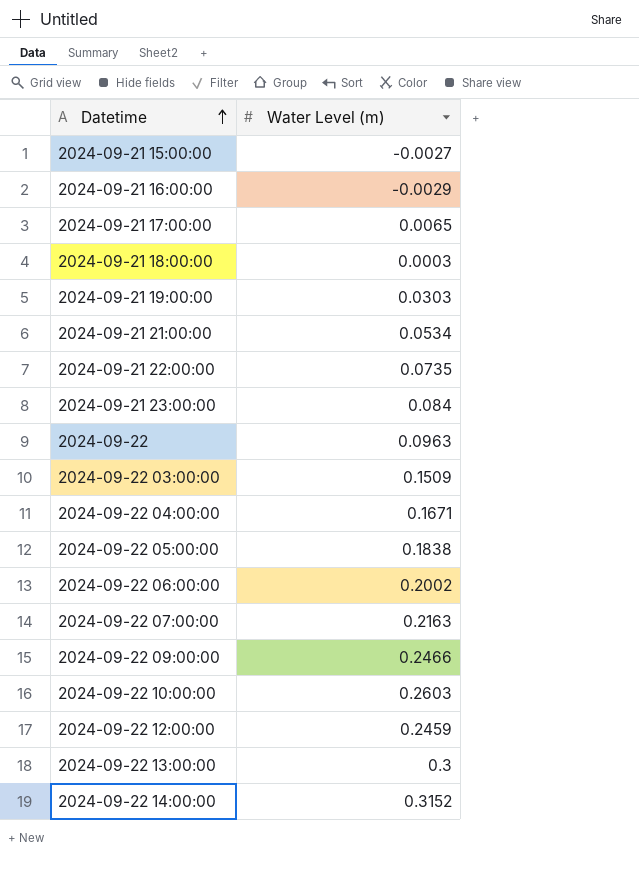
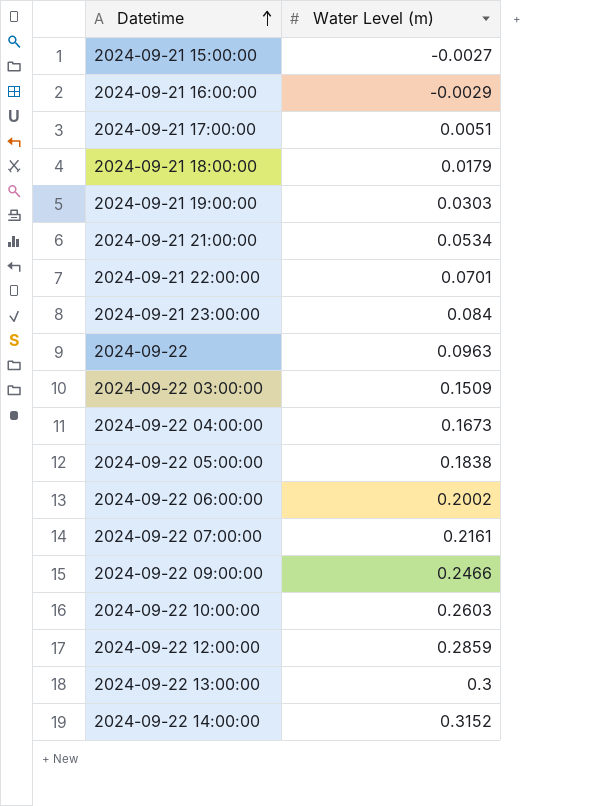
2024-09-21 17:00:00 | Water Level (m): 0.0065 -> 0.0051
2024-09-21 18:00:00 | Water Level (m): 0.0003 -> 0.0179
2024-09-21 22:00:00 | Water Level (m): 0.0735 -> 0.0701
2024-09-22 04:00:00 | Water Level (m): 0.1671 -> 0.1673
2024-09-22 07:00:00 | Water Level (m): 0.2163 -> 0.2161
2024-09-22 12:00:00 | Water Level (m): 0.2459 -> 0.2859

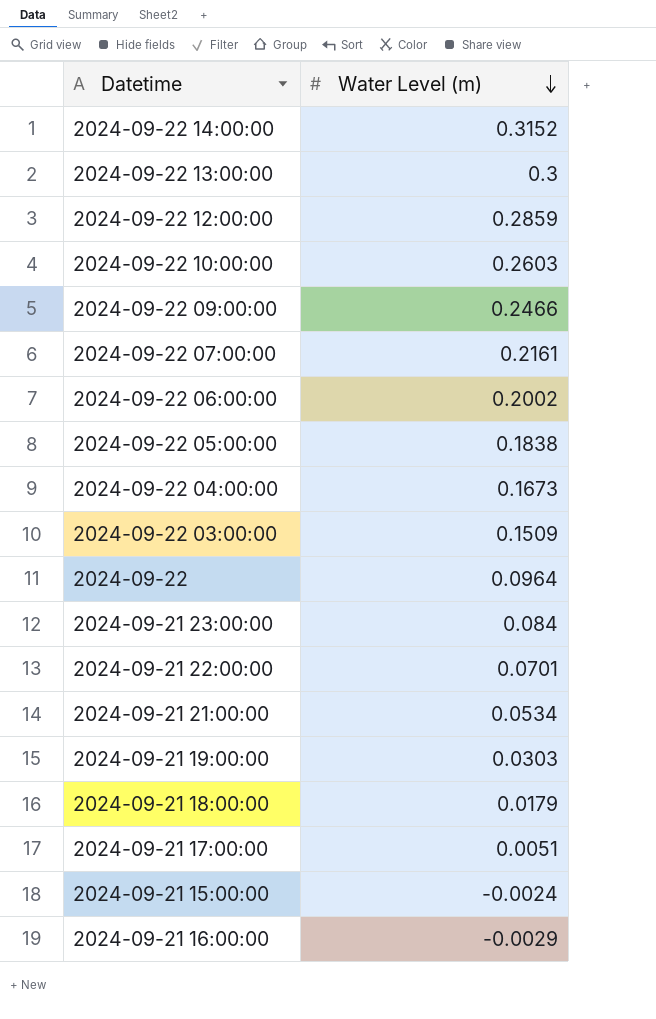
row order: Datetime ascending -> Water Level (m) descending
2024-09-22 | Water Level (m): 0.0963 -> 0.0964
2024-09-21 15:00:00 | Water Level (m): -0.0027 -> -0.0024

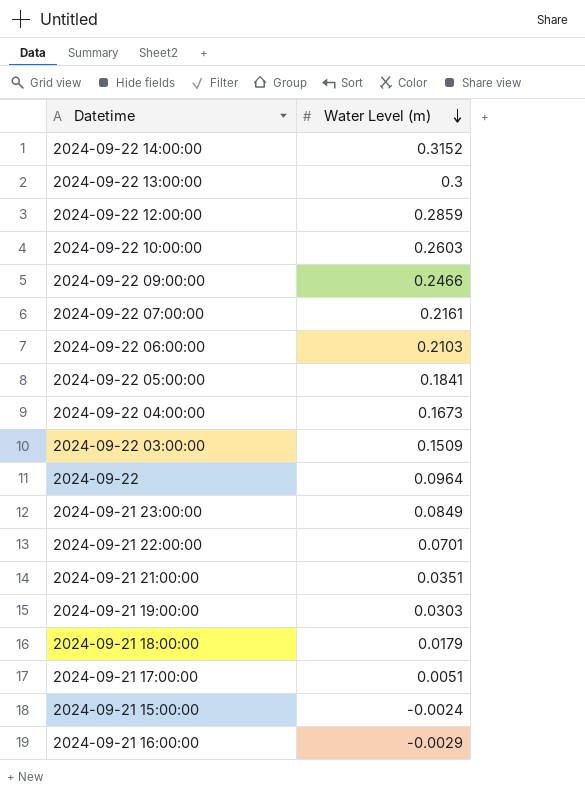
2024-09-22 06:00:00 | Water Level (m): 0.2002 -> 0.2103
2024-09-22 05:00:00 | Water Level (m): 0.1838 -> 0.1841
2024-09-21 23:00:00 | Water Level (m): 0.084 -> 0.0849
2024-09-21 21:00:00 | Water Level (m): 0.0534 -> 0.0351

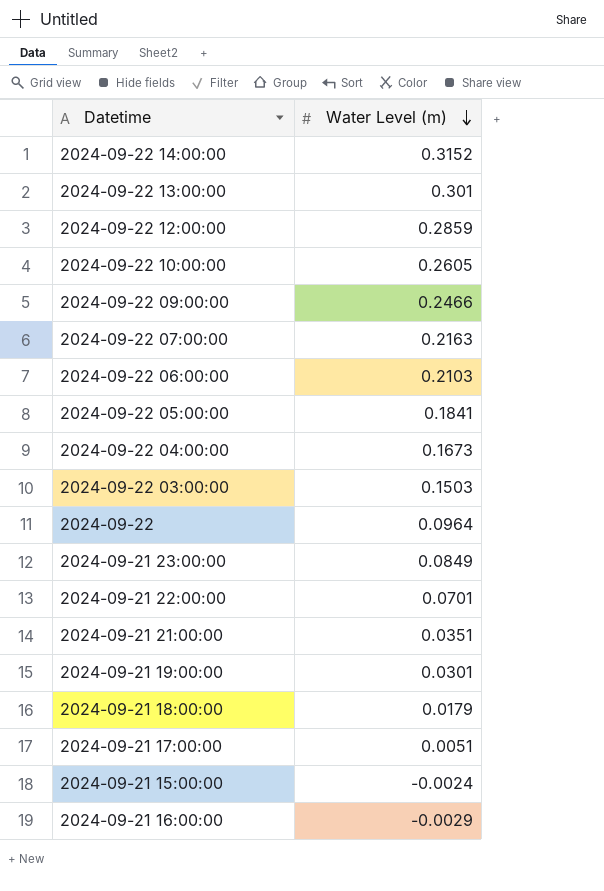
2024-09-22 13:00:00 | Water Level (m): 0.3 -> 0.301
2024-09-22 10:00:00 | Water Level (m): 0.2603 -> 0.2605
2024-09-22 07:00:00 | Water Level (m): 0.2161 -> 0.2163
2024-09-22 03:00:00 | Water Level (m): 0.1509 -> 0.1503
2024-09-21 19:00:00 | Water Level (m): 0.0303 -> 0.0301

